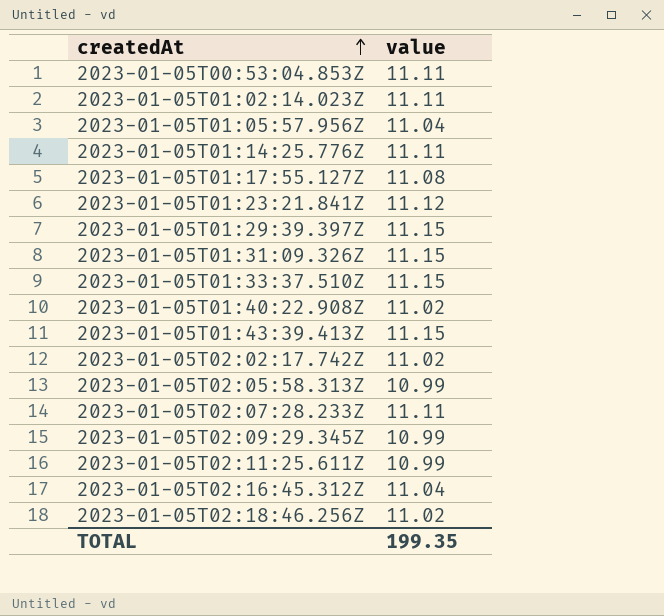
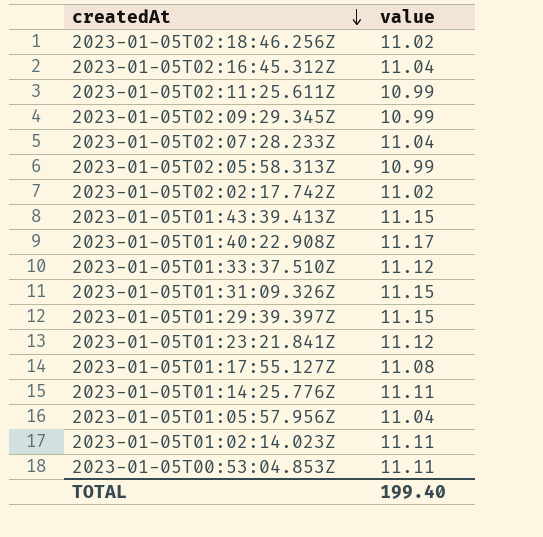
row order: createdAt ascending -> createdAt descending
2023-01-05T02:07:28.233Z | value: 11.11 -> 11.04
2023-01-05T01:40:22.908Z | value: 11.02 -> 11.17
2023-01-05T01:33:37.510Z | value: 11.15 -> 11.12
TOTAL | value: 199.35 -> 199.40

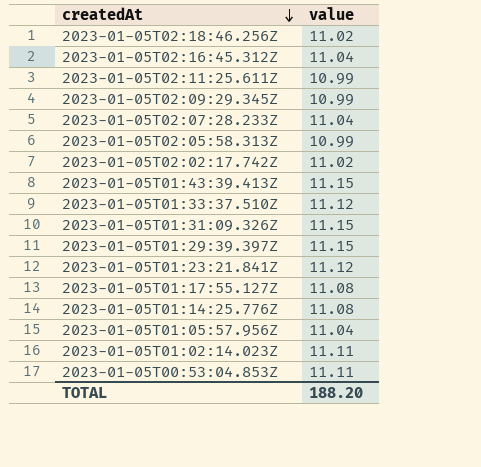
row 2023-01-05T01:40:22.908Z: 11.17 -> none
2023-01-05T01:14:25.776Z | value: 11.11 -> 11.08
TOTAL | value: 199.40 -> 188.20

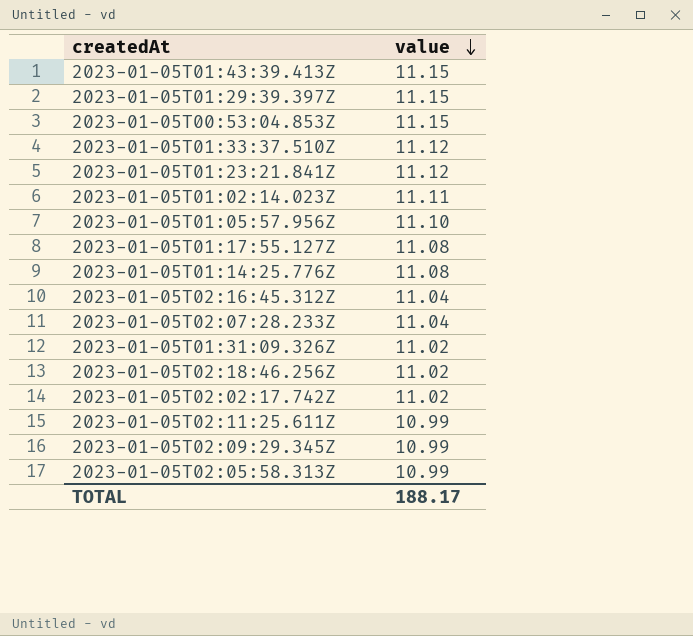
row order: createdAt descending -> value descending
2023-01-05T00:53:04.853Z | value: 11.11 -> 11.15
2023-01-05T01:05:57.956Z | value: 11.04 -> 11.10
2023-01-05T01:31:09.326Z | value: 11.15 -> 11.02
TOTAL | value: 188.20 -> 188.17

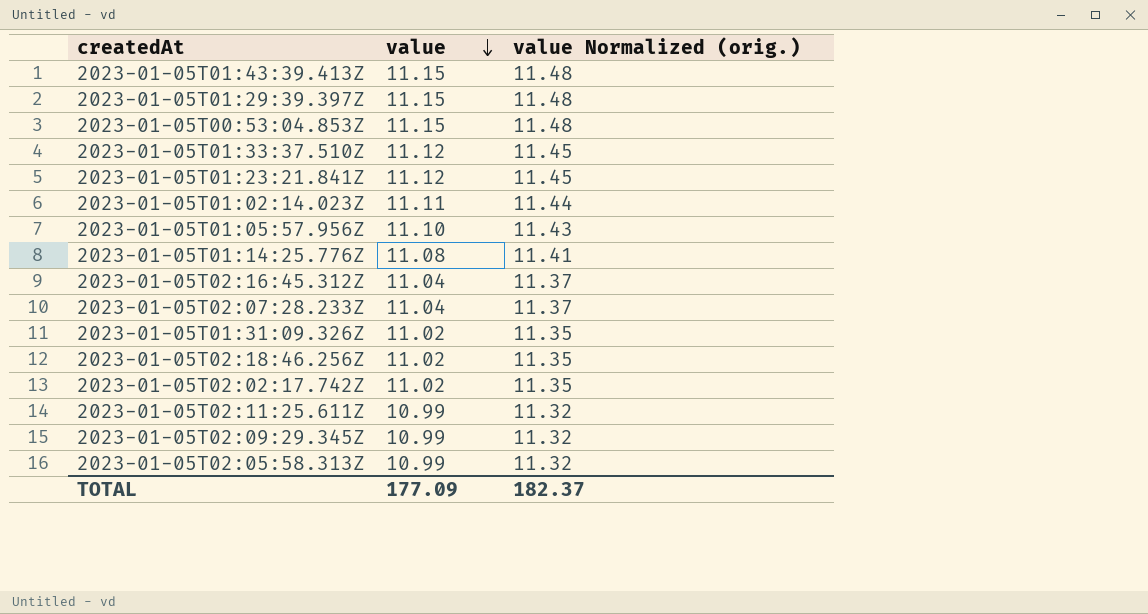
column value Normalized (orig.) | formula: none -> [value] * 1.03
row 2023-01-05T01:17:55.127Z: 11.08 -> none
TOTAL | value: 188.17 -> 177.09

